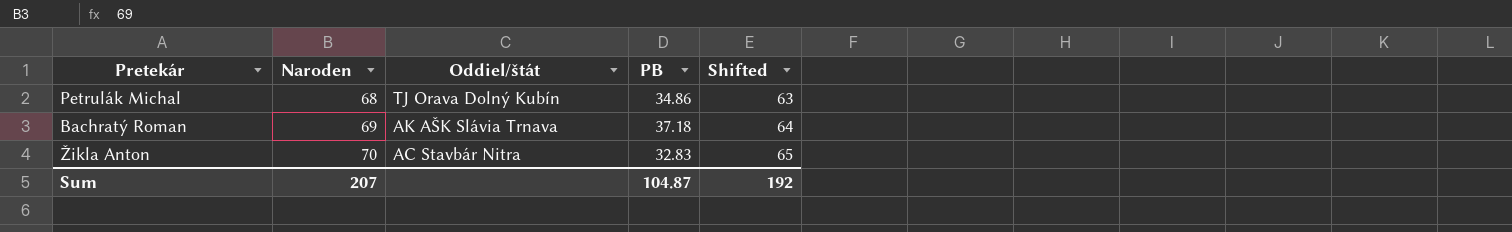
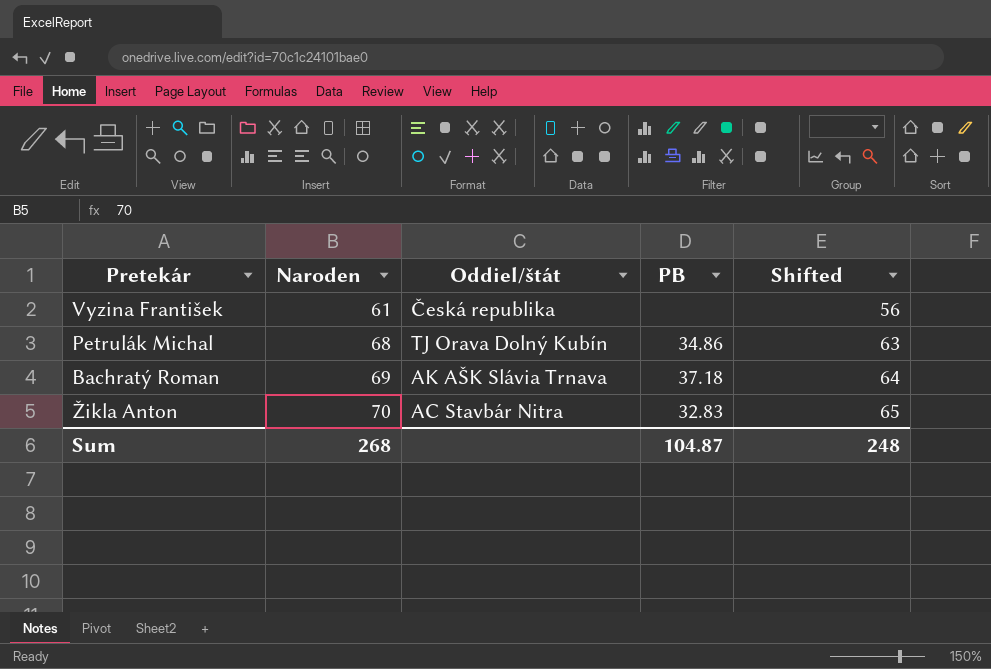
row Vyzina František: none -> 61 | Česká republika | none | 56
Sum | Naroden: 207 -> 268
Sum | Shifted: 192 -> 248

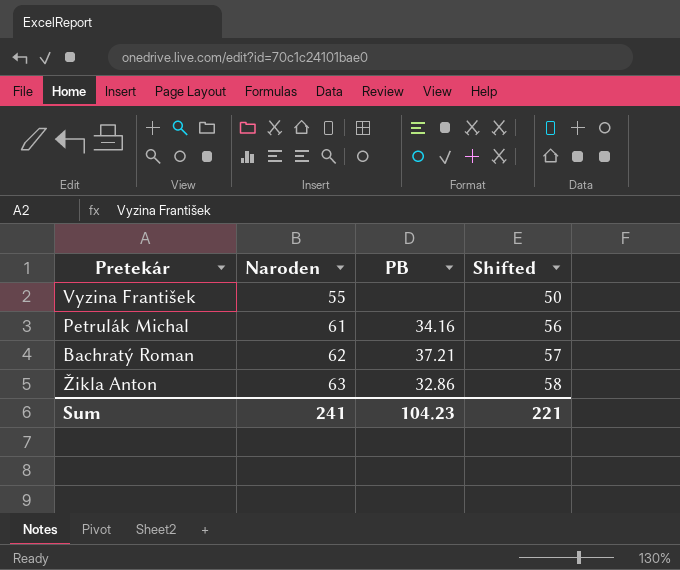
column Oddiel/štát | position: 3 -> none
Vyzina František | Naroden: 61 -> 55
Vyzina František | Shifted: 56 -> 50
Petrulák Michal | Naroden: 68 -> 61
Petrulák Michal | PB: 34.86 -> 34.16
Petrulák Michal | Shifted: 63 -> 56
Bachratý Roman | Naroden: 69 -> 62
Bachratý Roman | PB: 37.18 -> 37.21
Bachratý Roman | Shifted: 64 -> 57
Žikla Anton | Naroden: 70 -> 63
Žikla Anton | PB: 32.83 -> 32.86
Žikla Anton | Shifted: 65 -> 58
Sum | Naroden: 268 -> 241
Sum | PB: 104.87 -> 104.23
Sum | Shifted: 248 -> 221

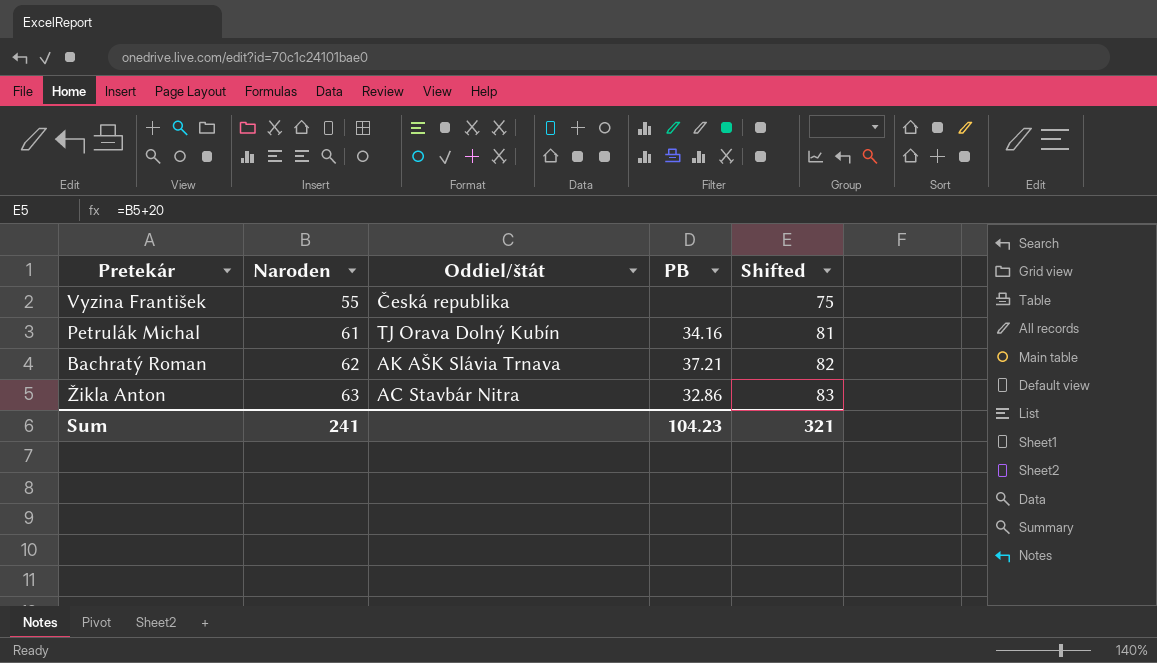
column Oddiel/štát | position: none -> 3
column Shifted | formula: [Naroden] - 5 -> [Naroden] + 20
Sum | Shifted: 221 -> 321

